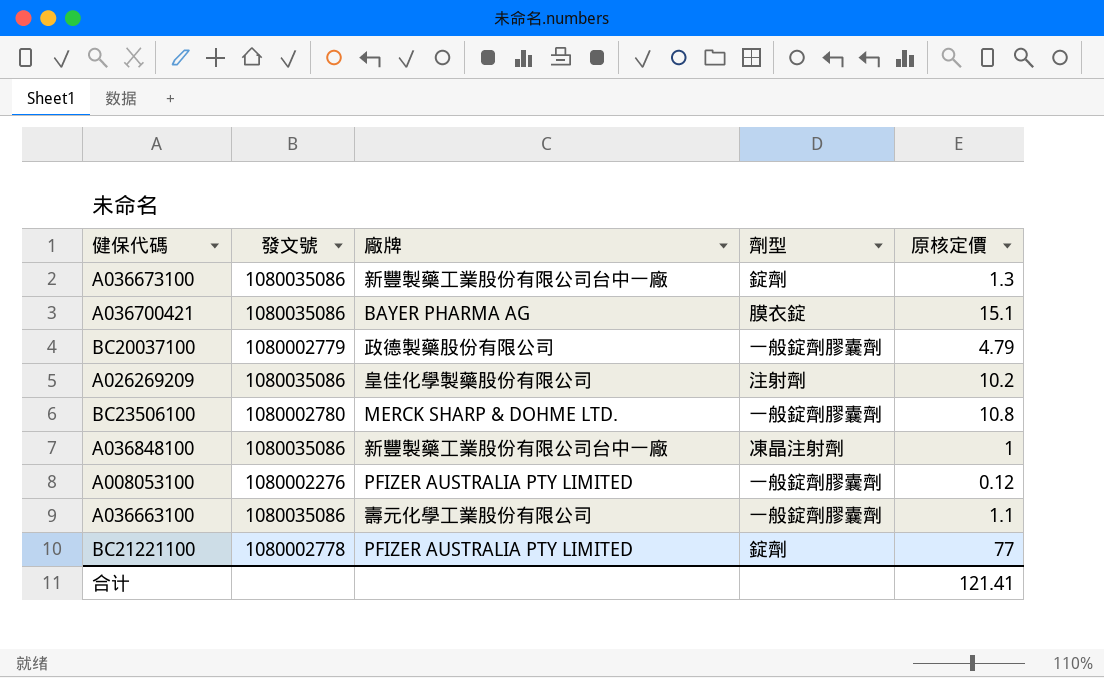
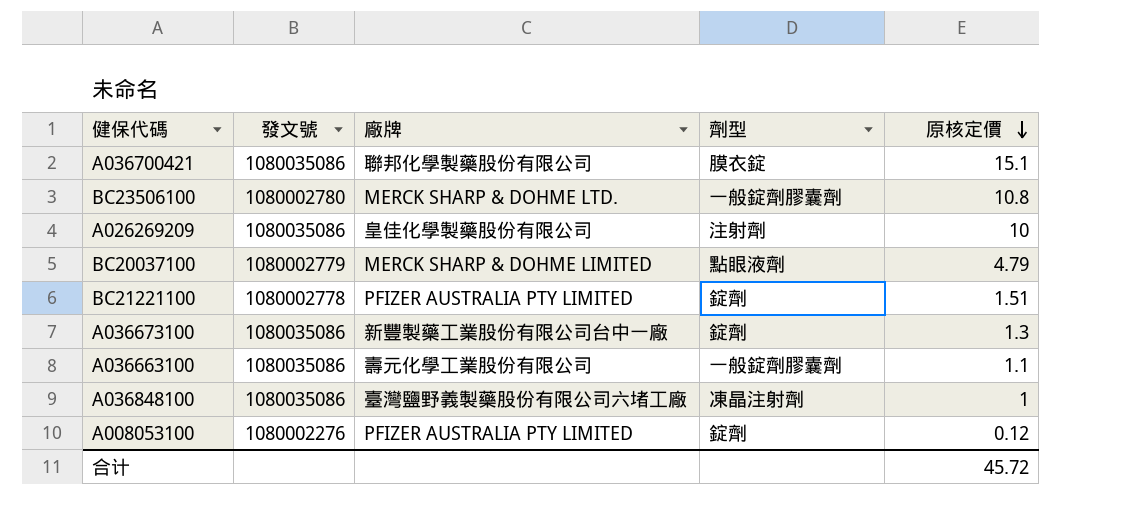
row order: none -> 原核定價 descending
A036700421 | 廠牌: BAYER PHARMA AG -> 聯邦化學製藥股份有限公司
A026269209 | 原核定價: 10.2 -> 10
BC20037100 | 廠牌: 政德製藥股份有限公司 -> MERCK SHARP & DOHME LIMITED
BC20037100 | 劑型: 一般錠劑膠囊劑 -> 點眼液劑
BC21221100 | 原核定價: 77 -> 1.51
A036848100 | 廠牌: 新豐製藥工業股份有限公司台中一廠 -> 臺灣鹽野義製藥股份有限公司六堵工廠
A008053100 | 劑型: 一般錠劑膠囊劑 -> 錠劑
合计 | 原核定價: 121.41 -> 45.72

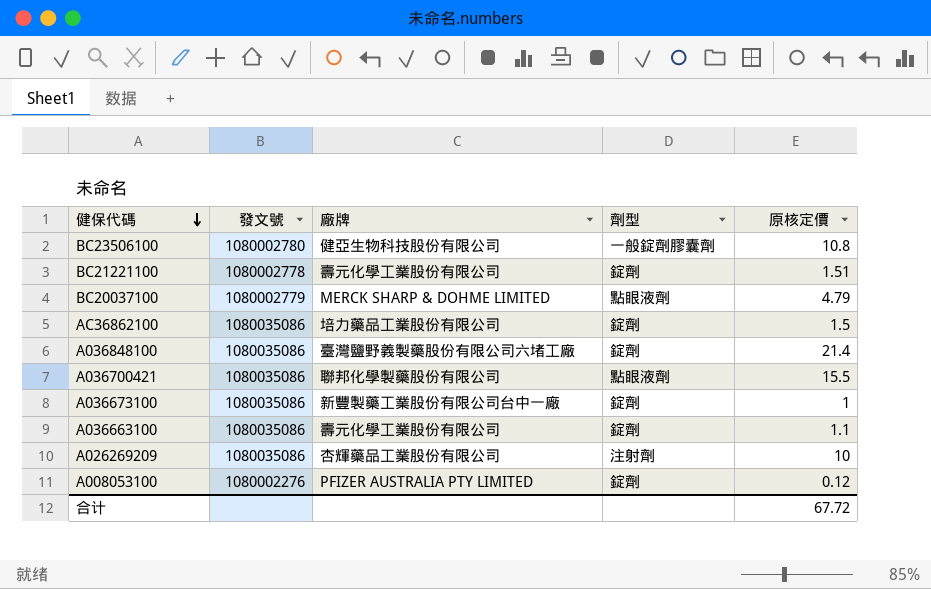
row order: 原核定價 descending -> 健保代碼 descending
BC23506100 | 廠牌: MERCK SHARP & DOHME LTD. -> 健亞生物科技股份有限公司
BC21221100 | 廠牌: PFIZER AUSTRALIA PTY LIMITED -> 壽元化學工業股份有限公司
row AC36862100: none -> 1080035086 | 培力藥品工業股份有限公司 | 錠劑 | 1.5
A036848100 | 劑型: 凍晶注射劑 -> 錠劑
A036848100 | 原核定價: 1 -> 21.4
A036700421 | 劑型: 膜衣錠 -> 點眼液劑
A036700421 | 原核定價: 15.1 -> 15.5
A036673100 | 原核定價: 1.3 -> 1
A036663100 | 劑型: 一般錠劑膠囊劑 -> 錠劑
A026269209 | 廠牌: 皇佳化學製藥股份有限公司 -> 杏輝藥品工業股份有限公司
合计 | 原核定價: 45.72 -> 67.72

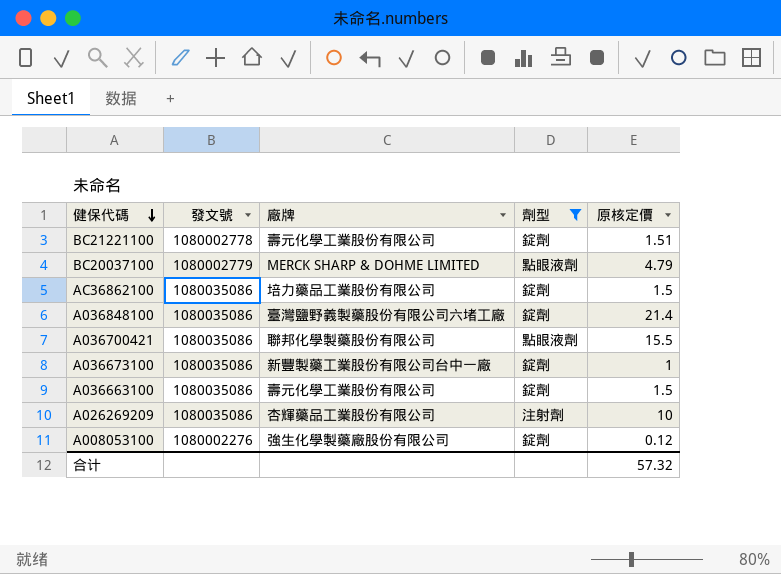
filter: none -> 劑型 != 一般錠劑膠囊劑
A036663100 | 原核定價: 1.1 -> 1.5
A008053100 | 廠牌: PFIZER AUSTRALIA PTY LIMITED -> 強生化學製藥廠股份有限公司
合计 | 原核定價: 67.72 -> 57.32

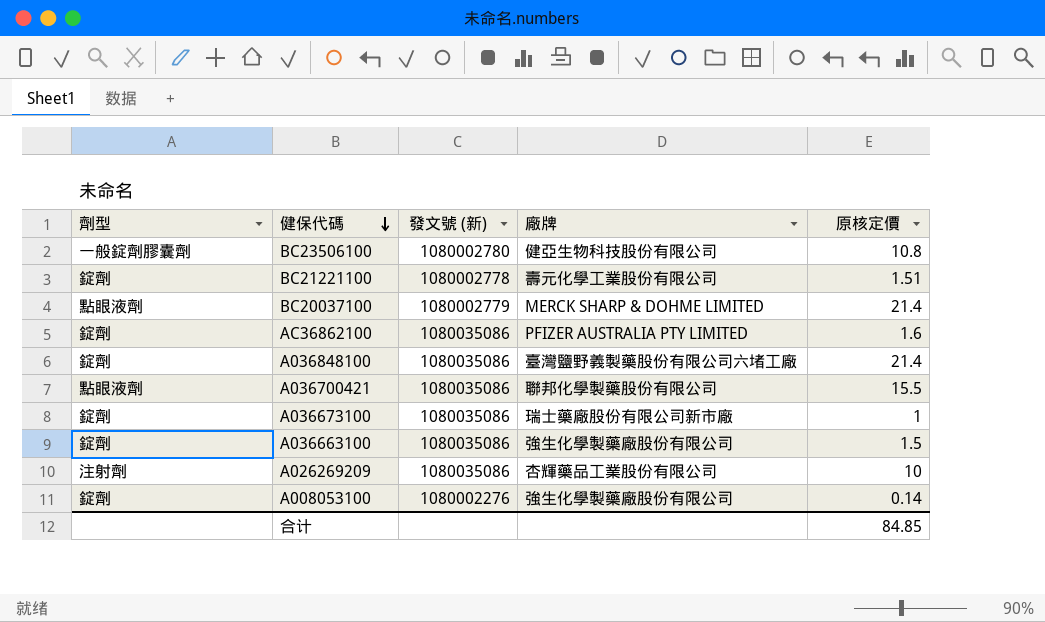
filter: 劑型 != 一般錠劑膠囊劑 -> none
column 劑型 | position: 4 -> 1
column name: 發文號 -> 發文號 (新)
BC20037100 | 原核定價: 4.79 -> 21.4
AC36862100 | 廠牌: 培力藥品工業股份有限公司 -> PFIZER AUSTRALIA PTY LIMITED
AC36862100 | 原核定價: 1.5 -> 1.6
A036673100 | 廠牌: 新豐製藥工業股份有限公司台中一廠 -> 瑞士藥廠股份有限公司新市廠
A036663100 | 廠牌: 壽元化學工業股份有限公司 -> 強生化學製藥廠股份有限公司
A008053100 | 原核定價: 0.12 -> 0.14
合计 | 原核定價: 57.32 -> 84.85

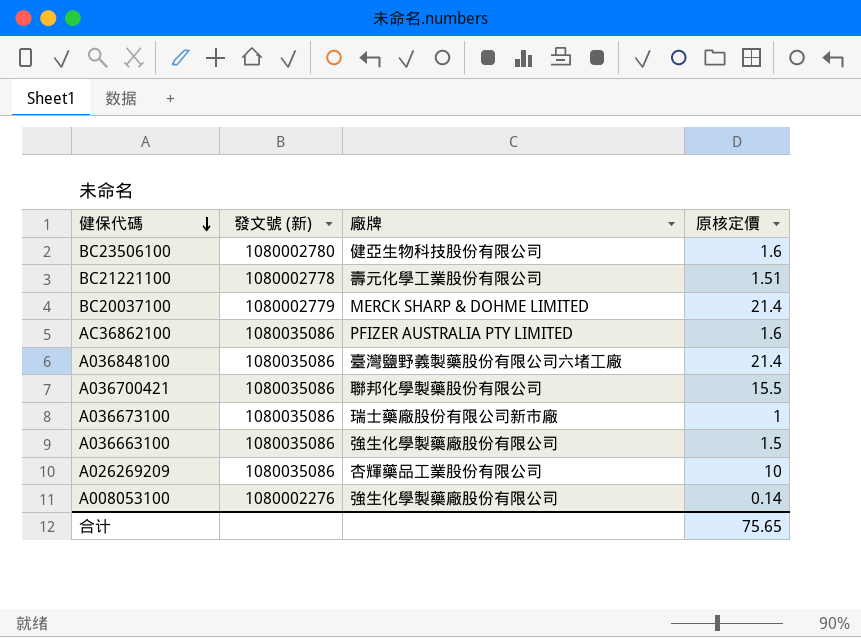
column 劑型 | position: 1 -> none
BC23506100 | 原核定價: 10.8 -> 1.6
合计 | 原核定價: 84.85 -> 75.65

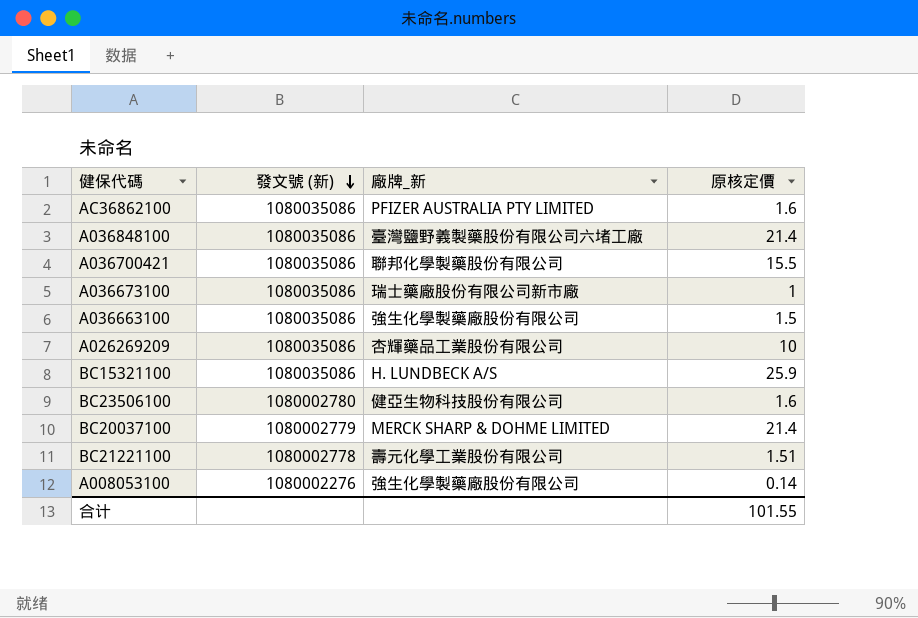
row order: 健保代碼 descending -> 發文號 (新) descending
column name: 廠牌 -> 廠牌_新
row BC15321100: none -> 1080035086 | H. LUNDBECK A/S | 25.9
合计 | 原核定價: 75.65 -> 101.55

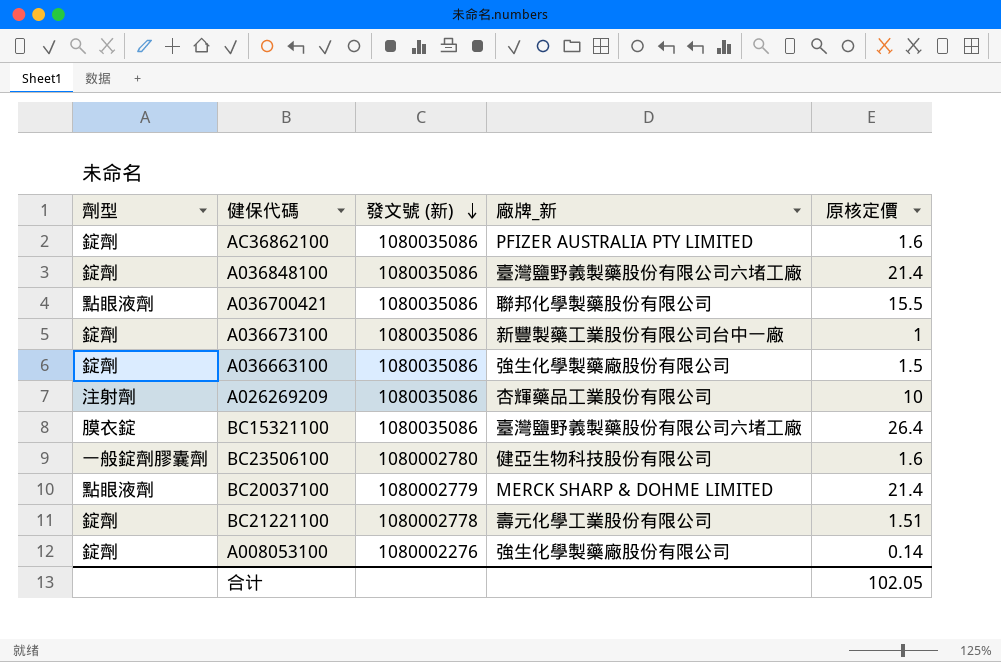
column 劑型 | position: none -> 1
A036673100 | 廠牌_新: 瑞士藥廠股份有限公司新市廠 -> 新豐製藥工業股份有限公司台中一廠
BC15321100 | 廠牌_新: H. LUNDBECK A/S -> 臺灣鹽野義製藥股份有限公司六堵工廠
BC15321100 | 原核定價: 25.9 -> 26.4
合计 | 原核定價: 101.55 -> 102.05

